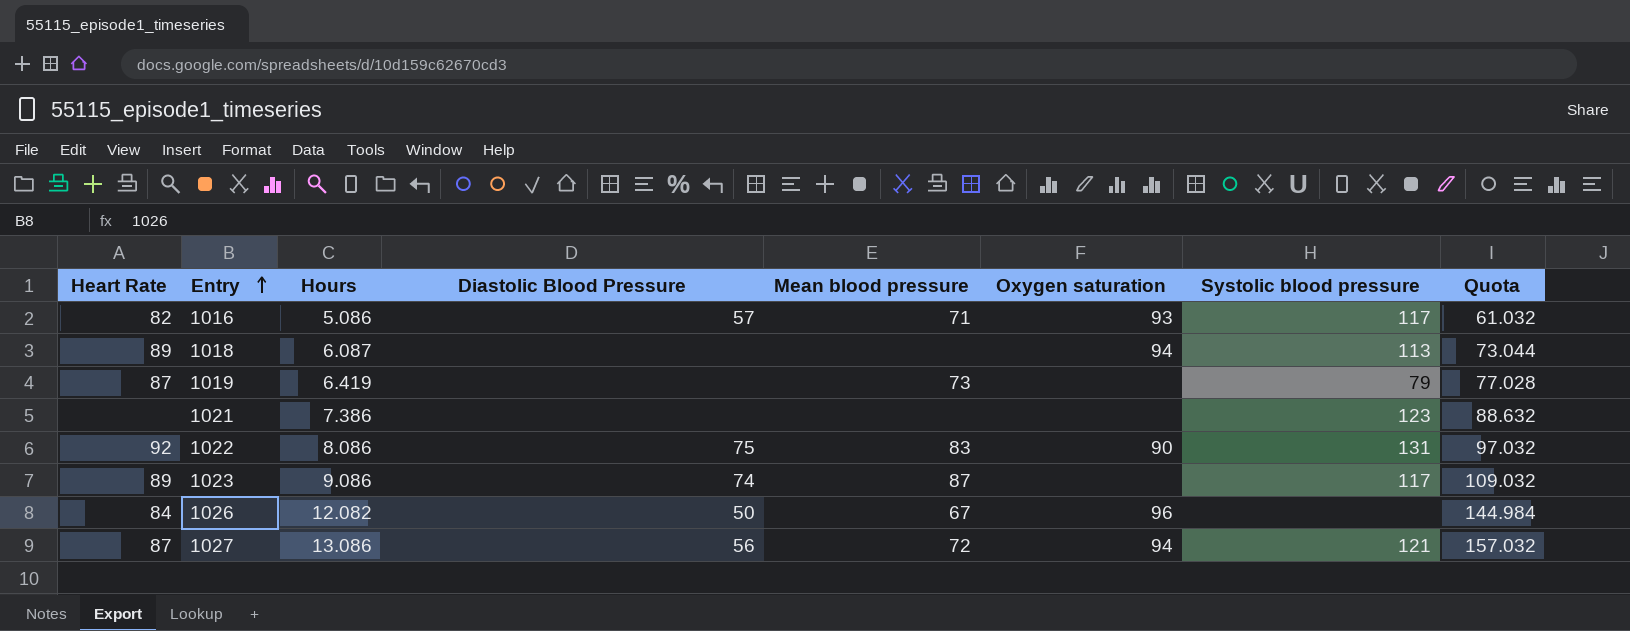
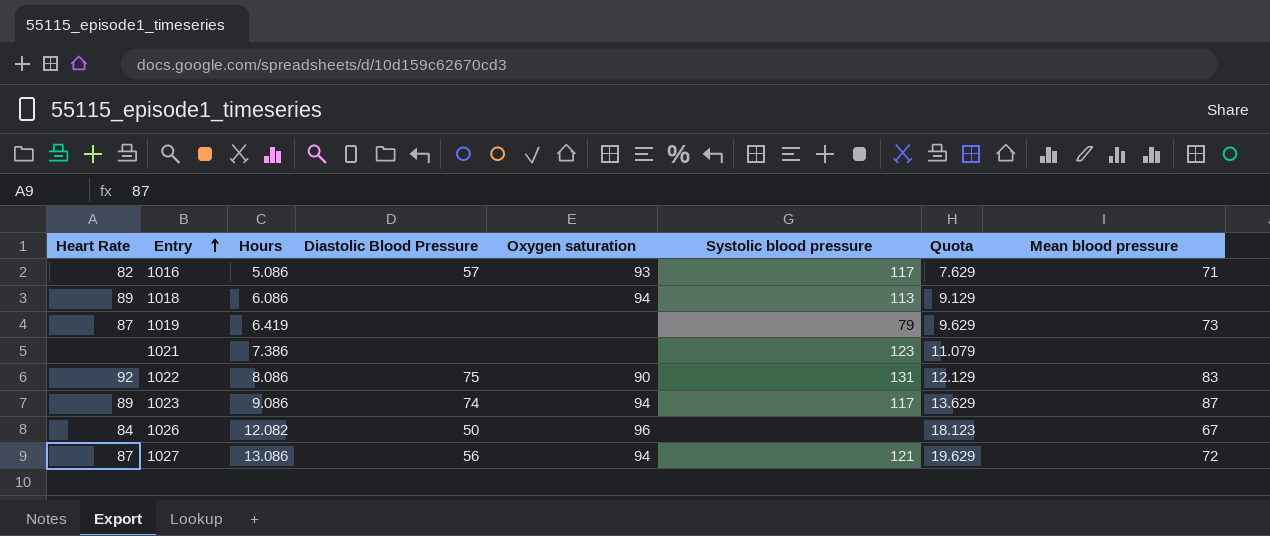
column Quota | formula: [Hours] * 12 -> [Hours] * 1.5
column Mean blood pressure | position: 5 -> 8
1018 | Hours: 6.087 -> 6.086
1023 | Oxygen saturation: none -> 94

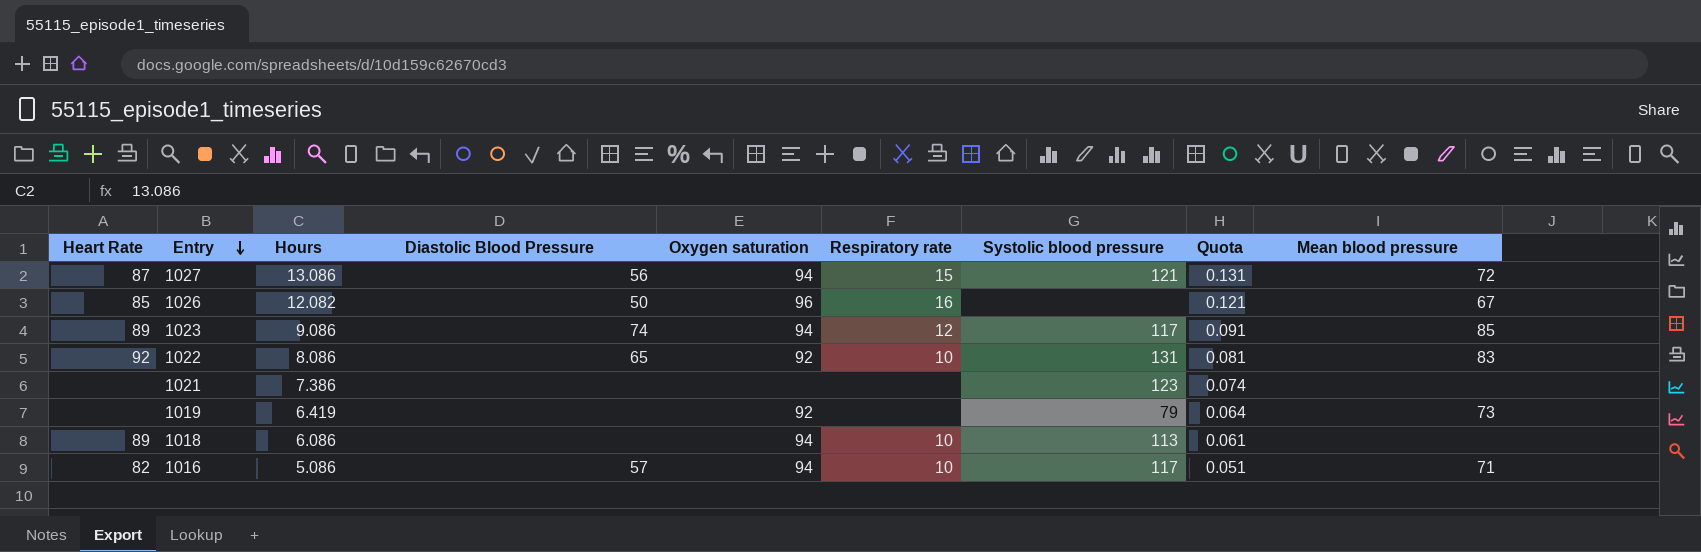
row order: Entry ascending -> Entry descending
column Respiratory rate | position: none -> 6
column Quota | formula: [Hours] * 1.5 -> [Hours] * 0.01
1026 | Heart Rate: 84 -> 85
1023 | Mean blood pressure: 87 -> 85
1022 | Diastolic Blood Pressure: 75 -> 65
1022 | Oxygen saturation: 90 -> 92
1019 | Heart Rate: 87 -> none
1019 | Oxygen saturation: none -> 92
1016 | Oxygen saturation: 93 -> 94

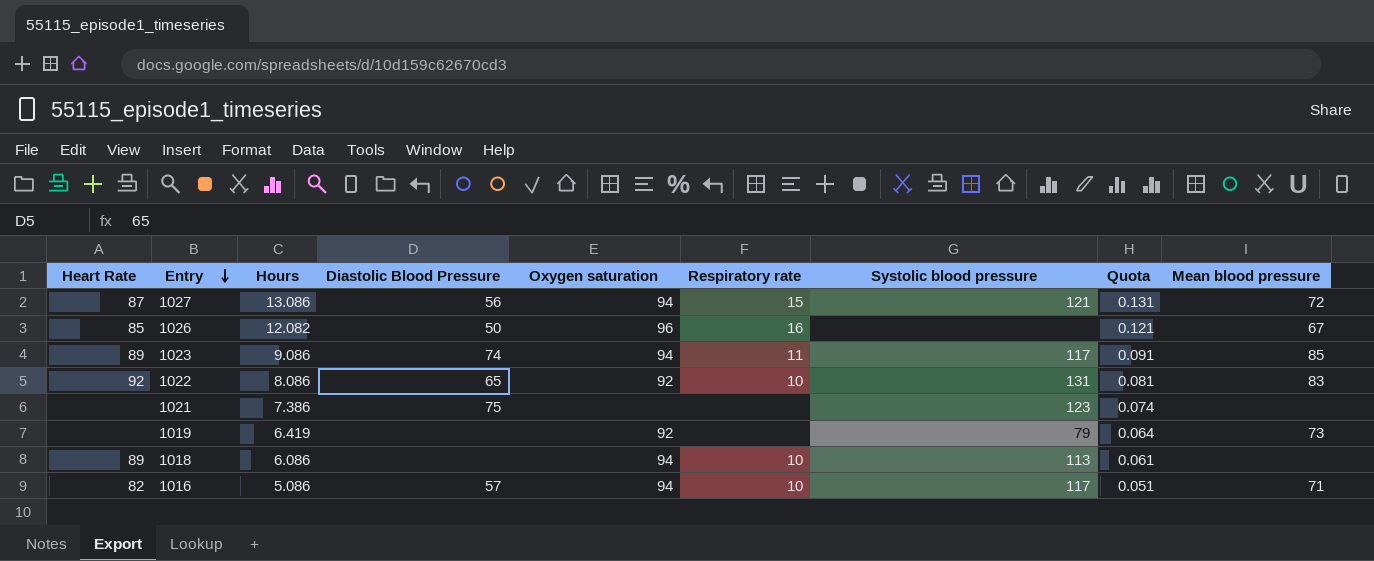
1023 | Respiratory rate: 12 -> 11
1021 | Diastolic Blood Pressure: none -> 75

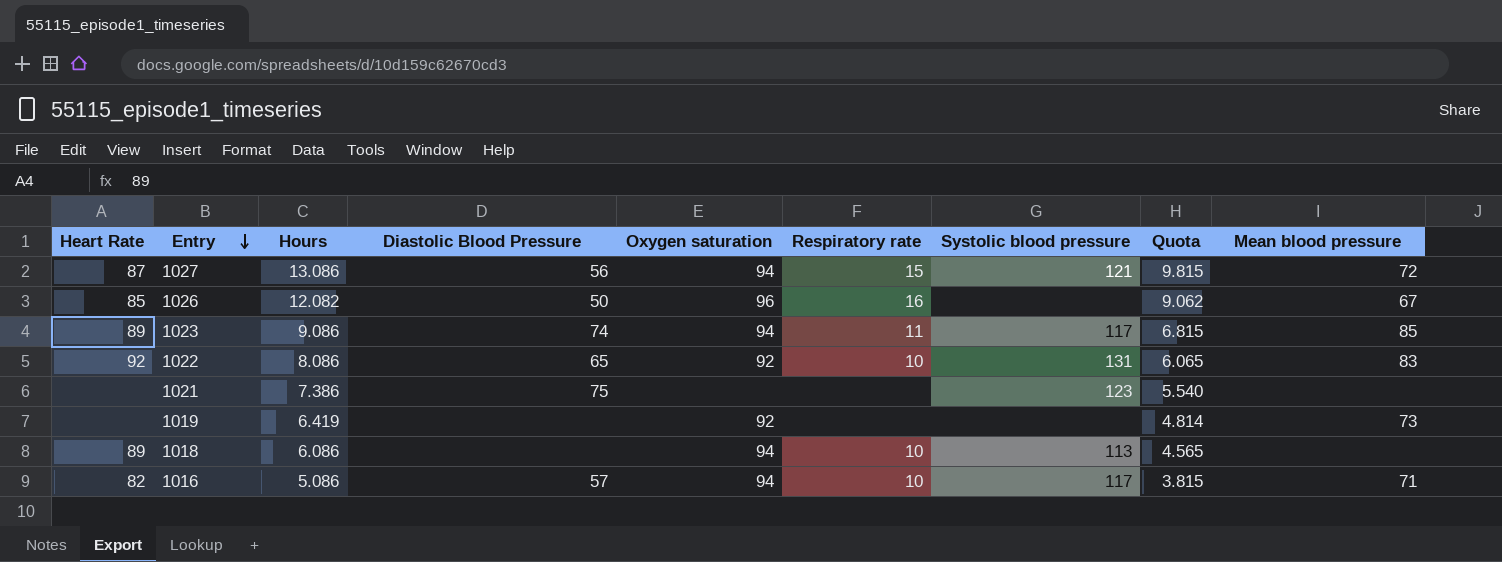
column Quota | formula: [Hours] * 0.01 -> [Hours] * 0.75
1019 | Systolic blood pressure: 79 -> none

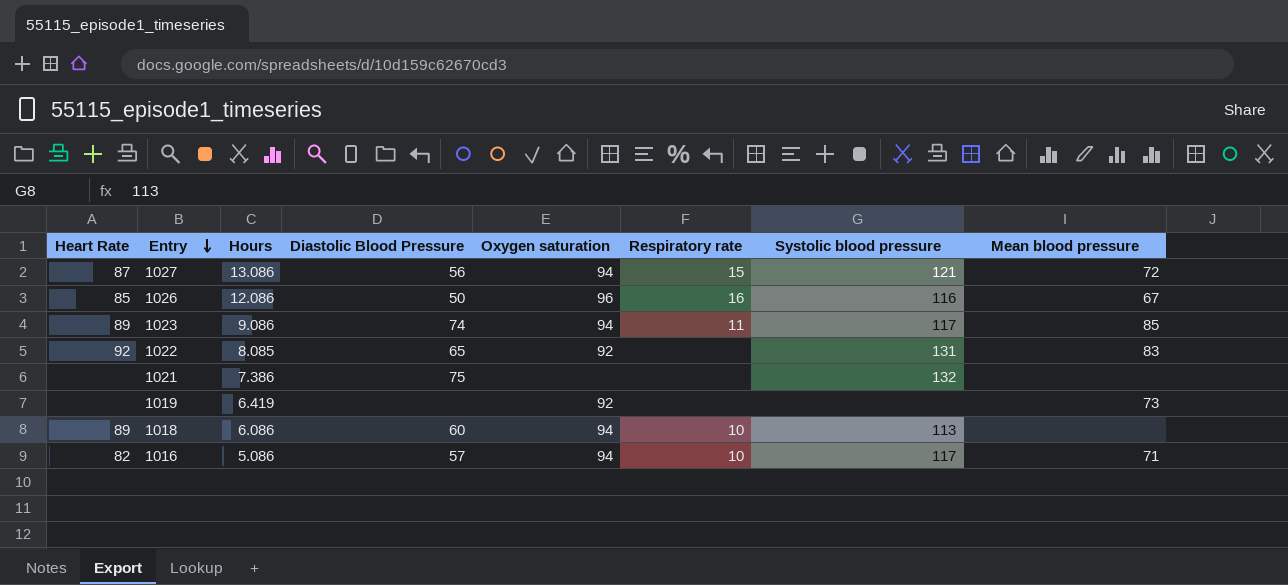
column Quota | formula: [Hours] * 0.75 -> none
1026 | Hours: 12.082 -> 12.086
1026 | Systolic blood pressure: none -> 116
1022 | Hours: 8.086 -> 8.085
1022 | Respiratory rate: 10 -> none
1021 | Systolic blood pressure: 123 -> 132
1018 | Diastolic Blood Pressure: none -> 60

